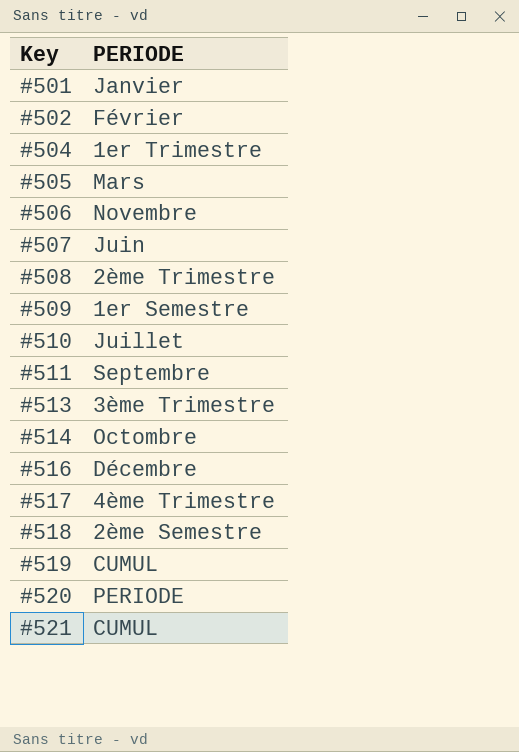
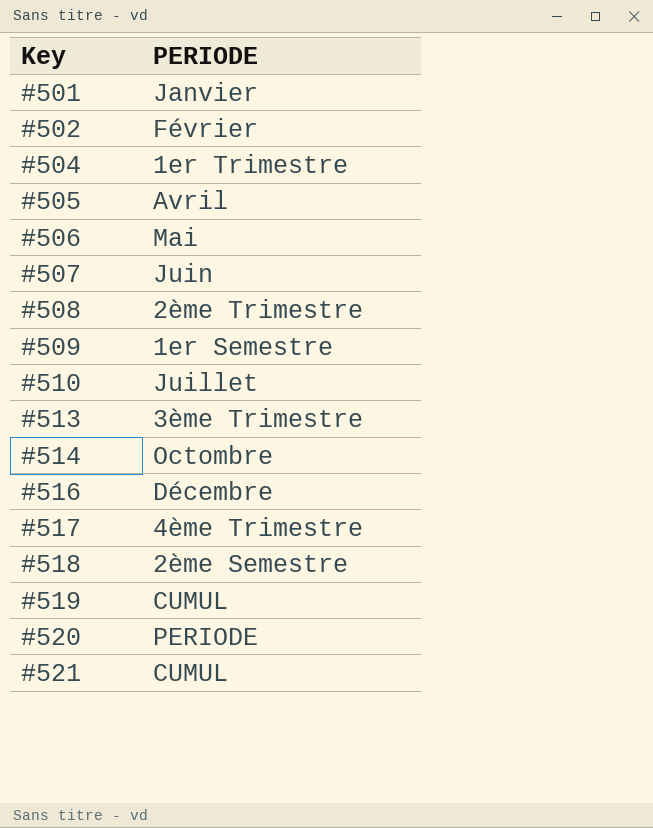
row #511: Septembre -> none
#505 | PERIODE: Mars -> Avril
#506 | PERIODE: Novembre -> Mai

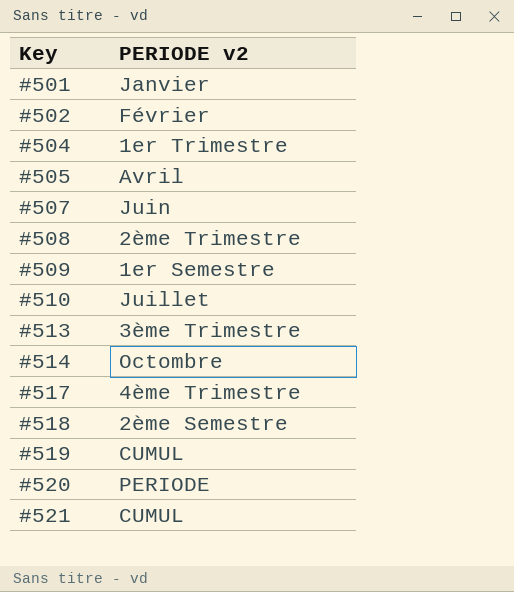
column name: PERIODE -> PERIODE v2
row #506: Mai -> none
row #516: Décembre -> none

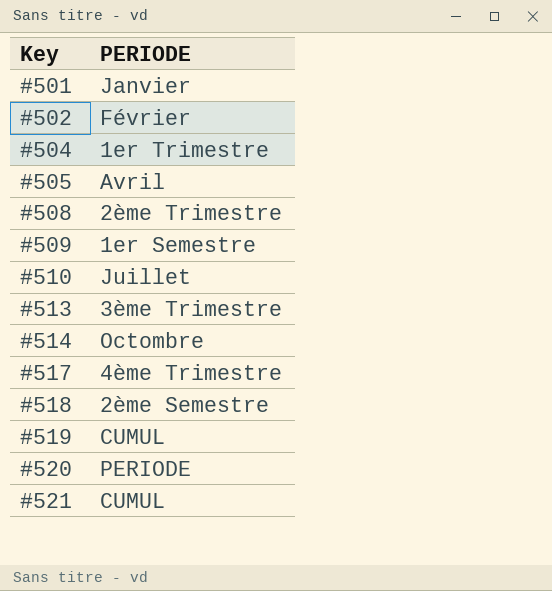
column name: PERIODE v2 -> PERIODE
row #507: Juin -> none

